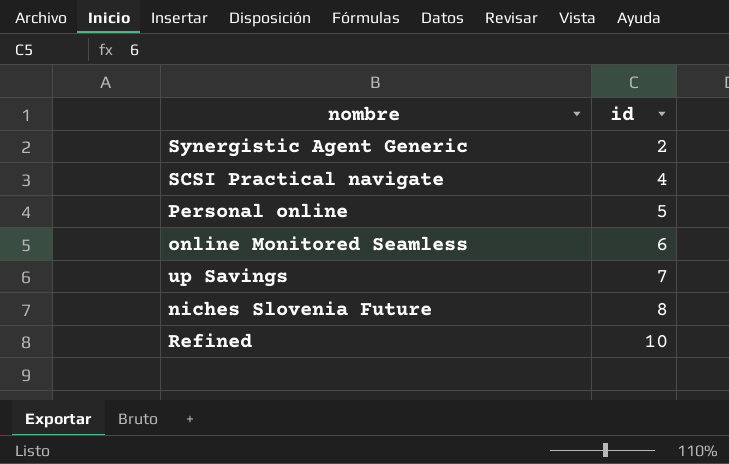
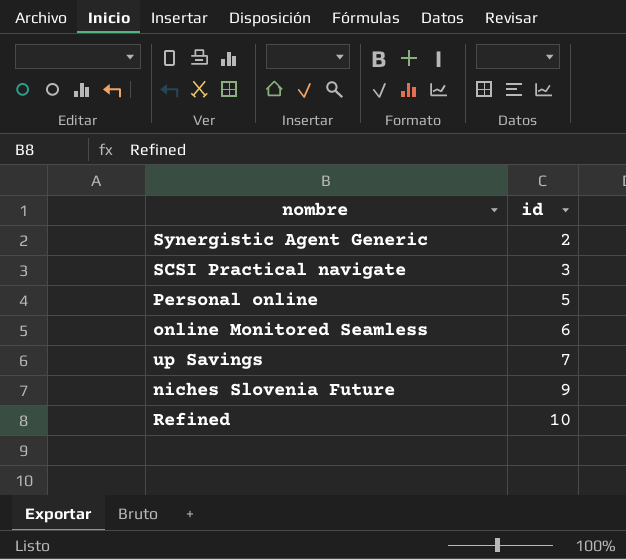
SCSI Practical navigate | id: 4 -> 3
niches Slovenia Future | id: 8 -> 9

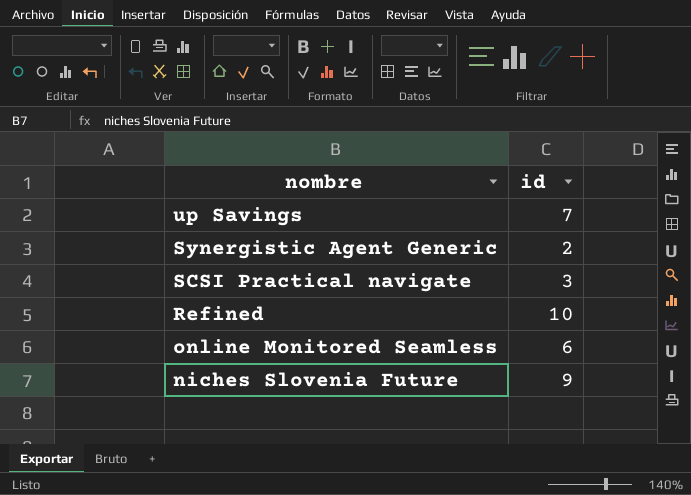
row order: id ascending -> nombre descending
row Personal online: 5 -> none

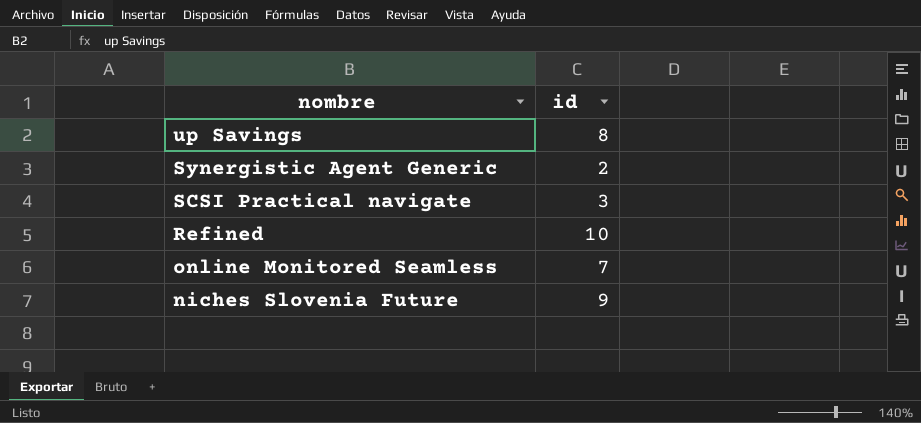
up Savings | id: 7 -> 8
online Monitored Seamless | id: 6 -> 7

